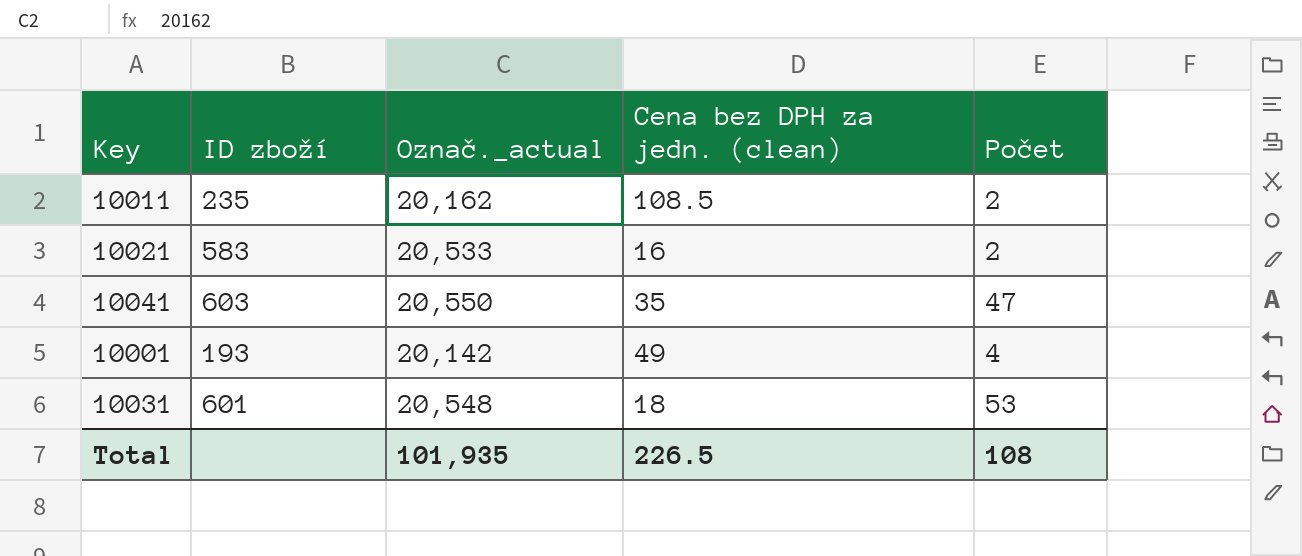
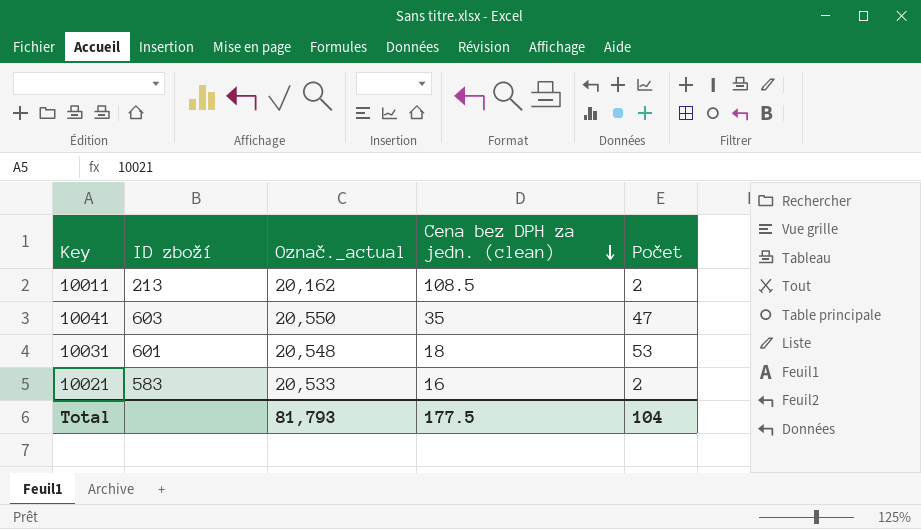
row order: none -> Cena bez DPH za jedn. (clean) descending
row 10001: 193 | 20,142 | 49 | 4 -> none
10011 | ID zboží: 235 -> 213
Total | Označ._actual: 101,935 -> 81,793
Total | Cena bez DPH za jedn. (clean): 226.5 -> 177.5
Total | Počet: 108 -> 104

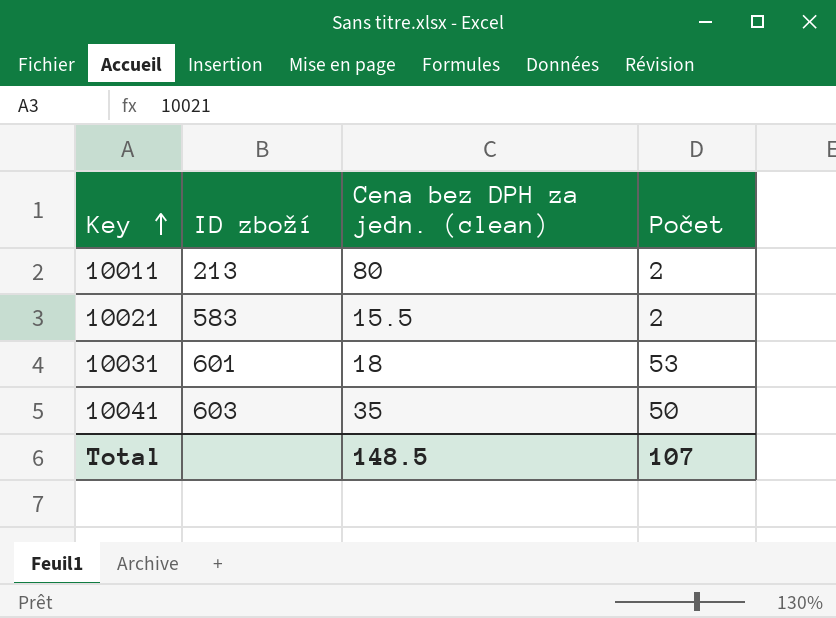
row order: Cena bez DPH za jedn. (clean) descending -> Key ascending
column Označ._actual | position: 3 -> none
10011 | Cena bez DPH za jedn. (clean): 108.5 -> 80
10021 | Cena bez DPH za jedn. (clean): 16 -> 15.5
10041 | Počet: 47 -> 50
Total | Cena bez DPH za jedn. (clean): 177.5 -> 148.5
Total | Počet: 104 -> 107

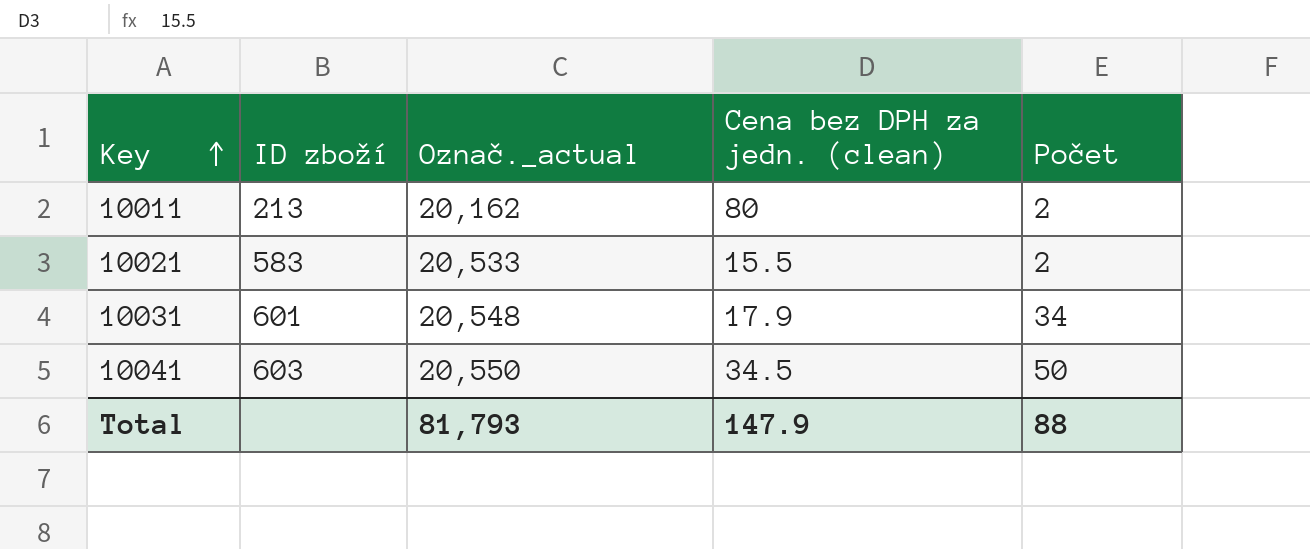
column Označ._actual | position: none -> 3
10031 | Cena bez DPH za jedn. (clean): 18 -> 17.9
10031 | Počet: 53 -> 34
10041 | Cena bez DPH za jedn. (clean): 35 -> 34.5
Total | Cena bez DPH za jedn. (clean): 148.5 -> 147.9
Total | Počet: 107 -> 88

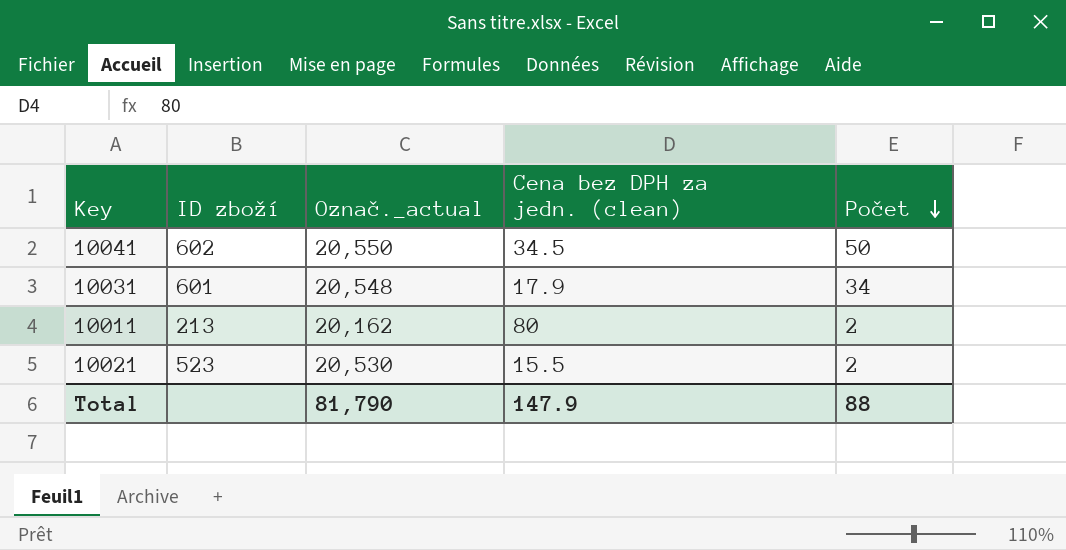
row order: Key ascending -> Počet descending
10041 | ID zboží: 603 -> 602
10021 | ID zboží: 583 -> 523
10021 | Označ._actual: 20,533 -> 20,530
Total | Označ._actual: 81,793 -> 81,790

